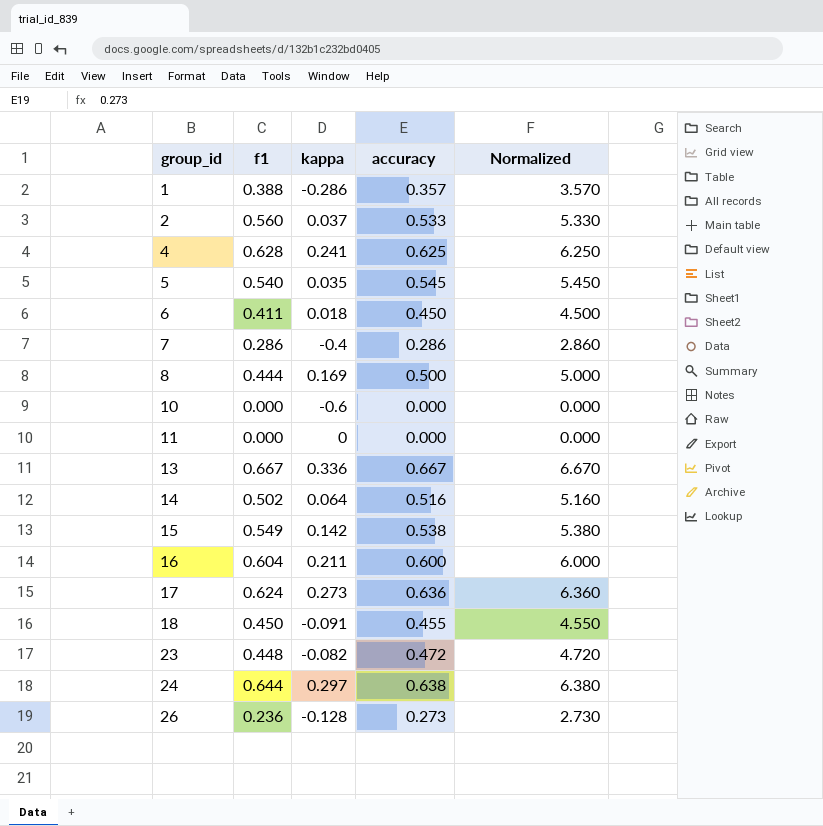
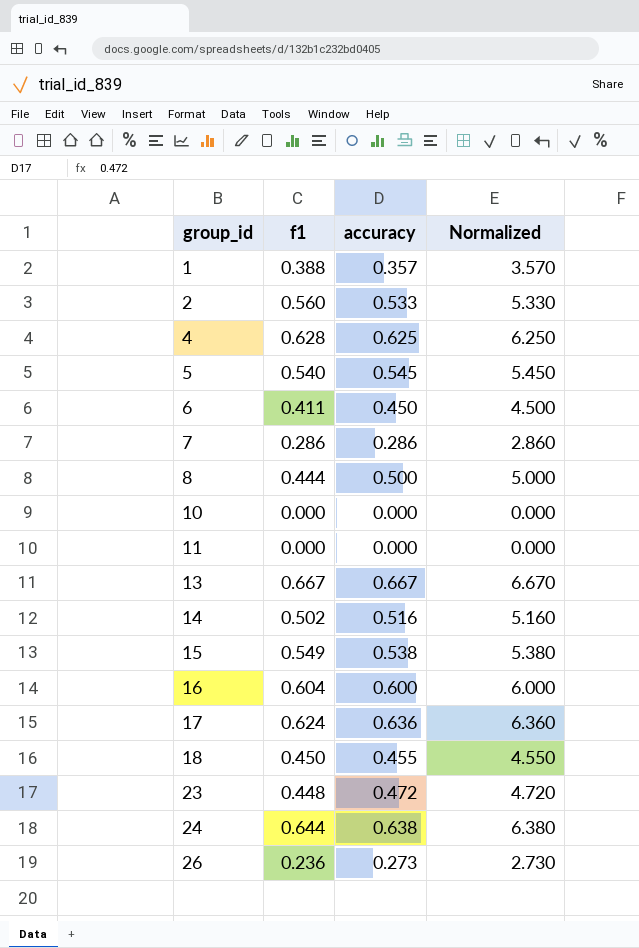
column kappa | position: 3 -> none

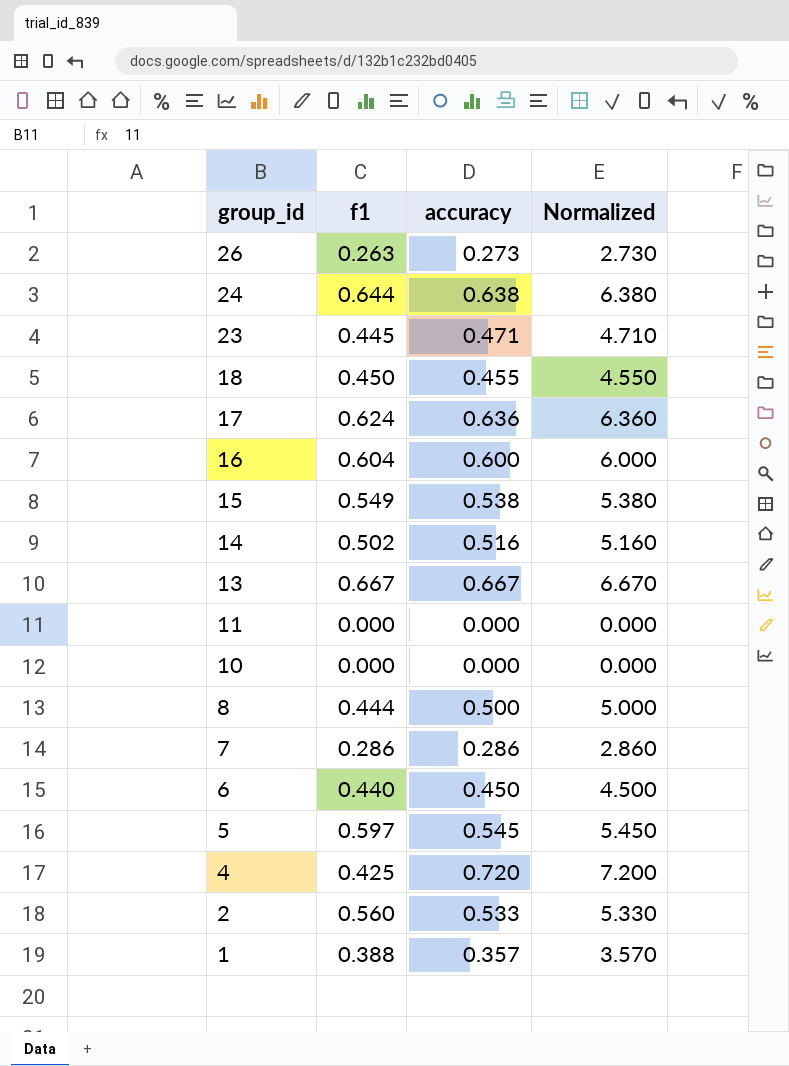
row order: group_id ascending -> group_id descending
26 | f1: 0.236 -> 0.263
23 | f1: 0.448 -> 0.445
23 | accuracy: 0.472 -> 0.471
23 | Normalized: 4.720 -> 4.710
6 | f1: 0.411 -> 0.440
5 | f1: 0.540 -> 0.597
4 | f1: 0.628 -> 0.425
4 | accuracy: 0.625 -> 0.720
4 | Normalized: 6.250 -> 7.200

